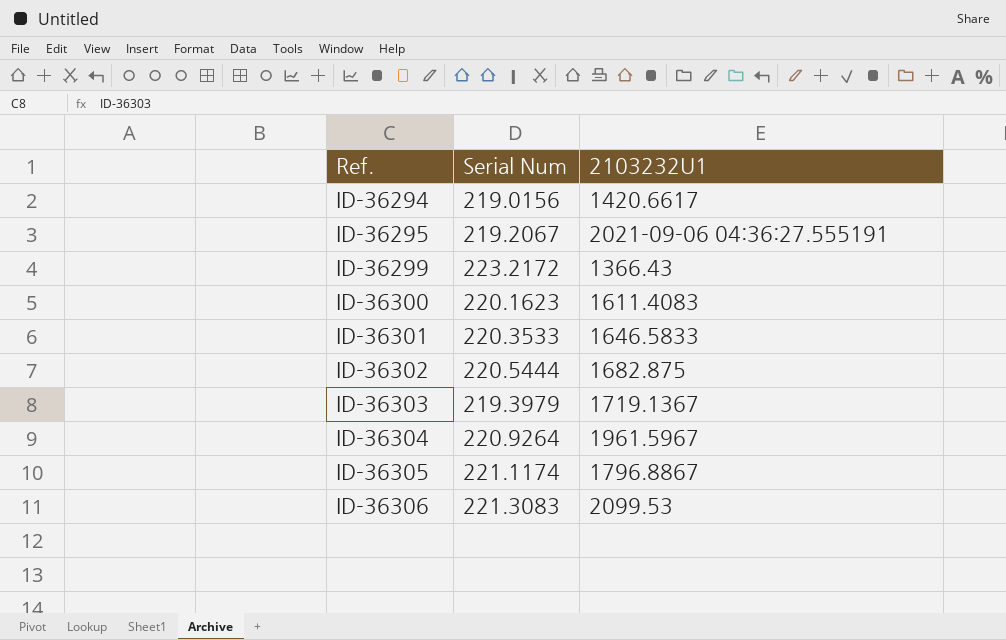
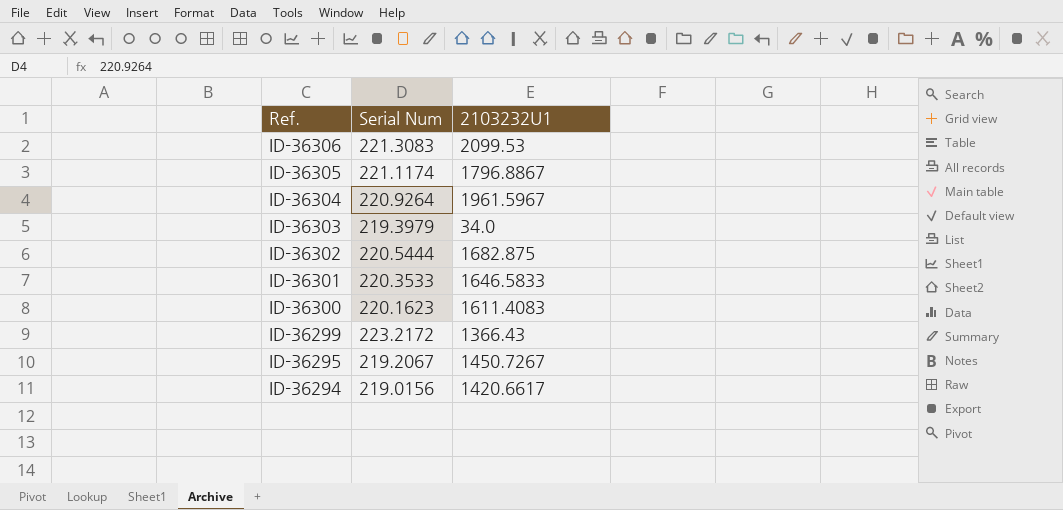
row order: Ref. ascending -> Ref. descending
ID-36303 | 2103232U1: 1719.1367 -> 34.0
ID-36295 | 2103232U1: 2021-09-06 04:36:27.555191 -> 1450.7267

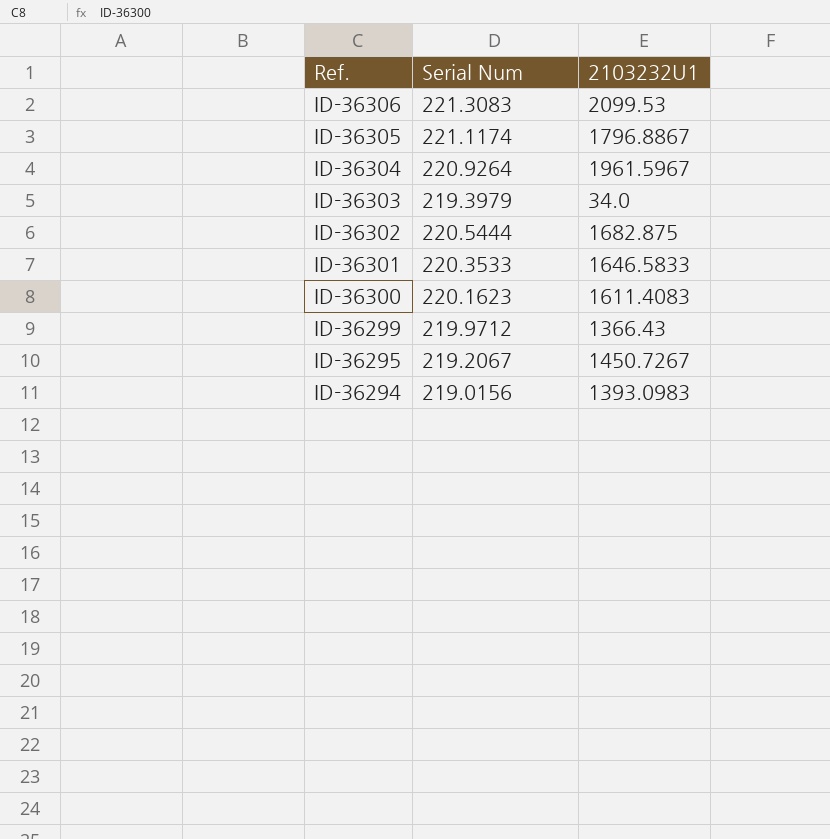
ID-36299 | Serial Num: 223.2172 -> 219.9712
ID-36294 | 2103232U1: 1420.6617 -> 1393.0983

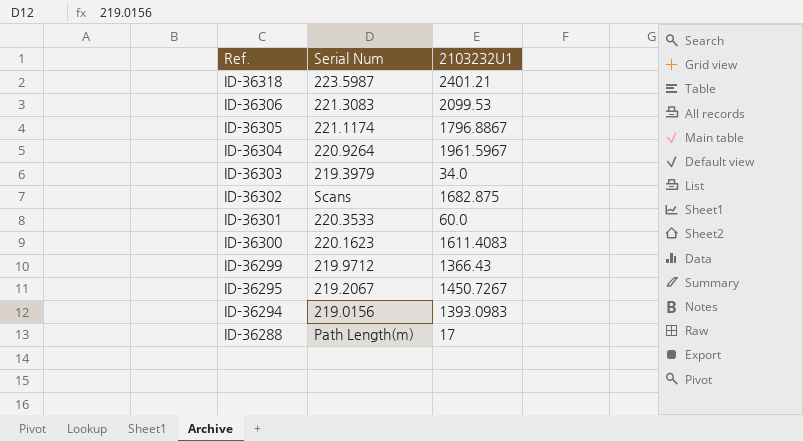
row ID-36318: none -> 223.5987 | 2401.21
ID-36302 | Serial Num: 220.5444 -> Scans
ID-36301 | 2103232U1: 1646.5833 -> 60.0
row ID-36288: none -> Path Length(m) | 17

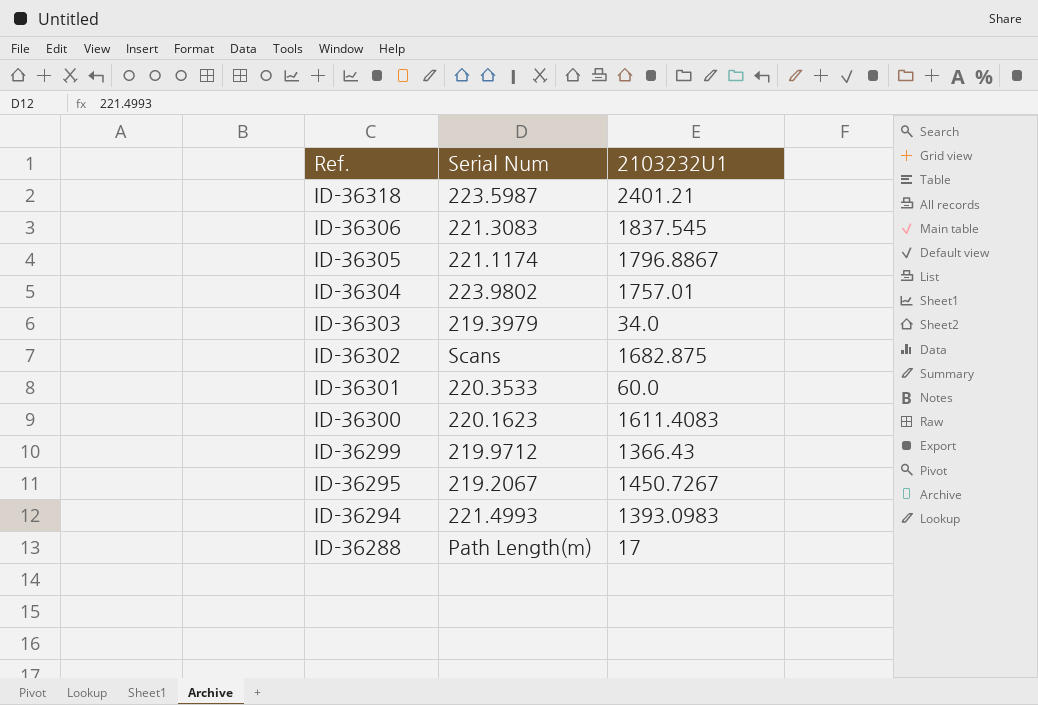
ID-36306 | 2103232U1: 2099.53 -> 1837.545
ID-36304 | Serial Num: 220.9264 -> 223.9802
ID-36304 | 2103232U1: 1961.5967 -> 1757.01
ID-36294 | Serial Num: 219.0156 -> 221.4993

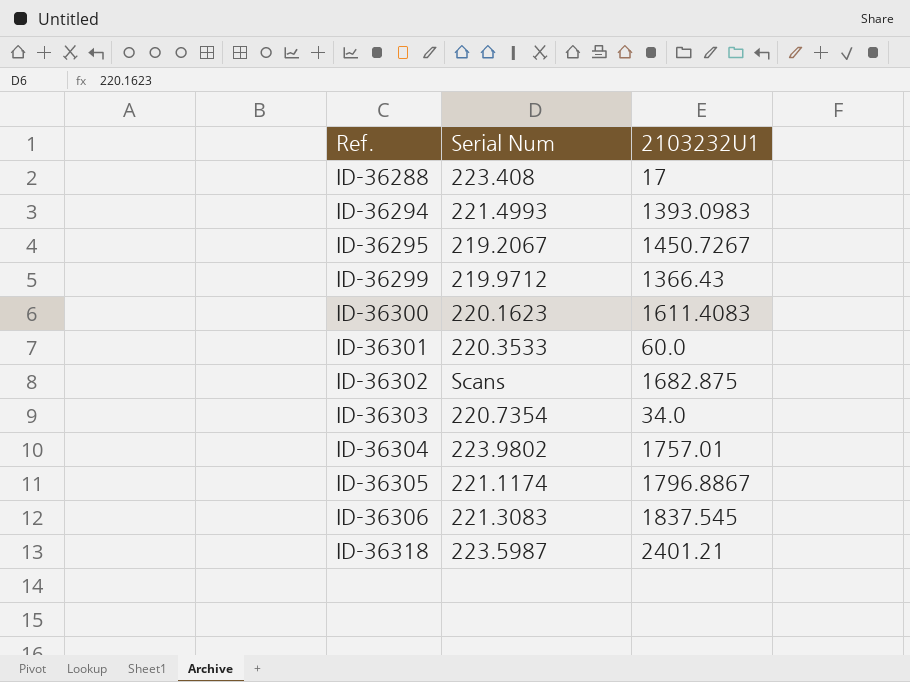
row order: Ref. descending -> Ref. ascending
ID-36288 | Serial Num: Path Length(m) -> 223.408
ID-36303 | Serial Num: 219.3979 -> 220.7354

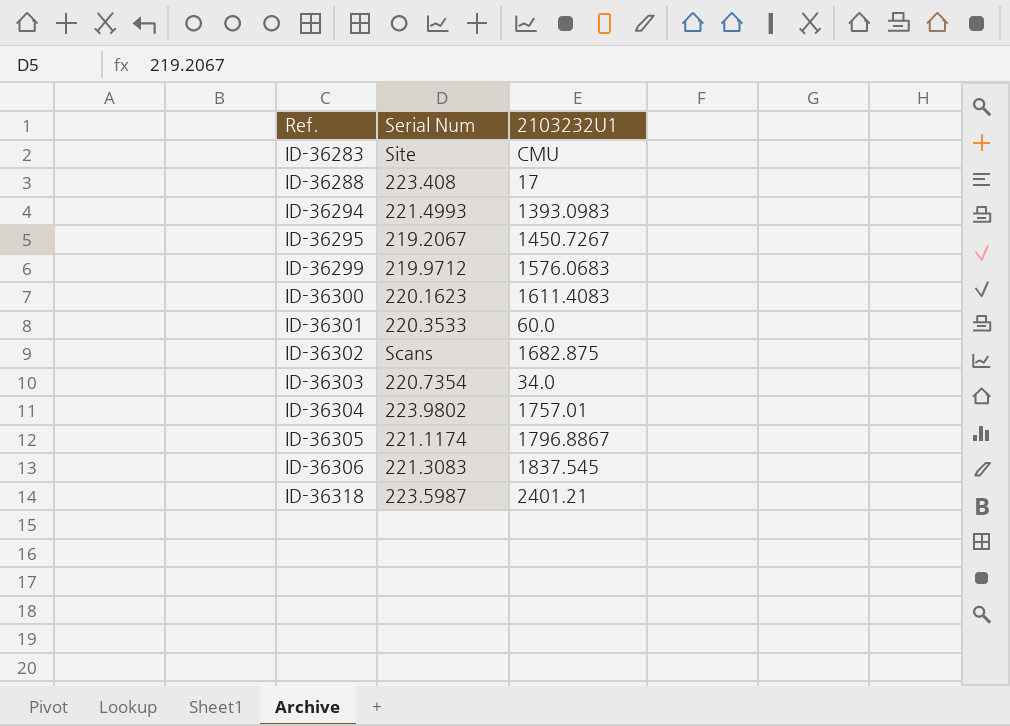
row ID-36283: none -> Site | CMU
ID-36299 | 2103232U1: 1366.43 -> 1576.0683

